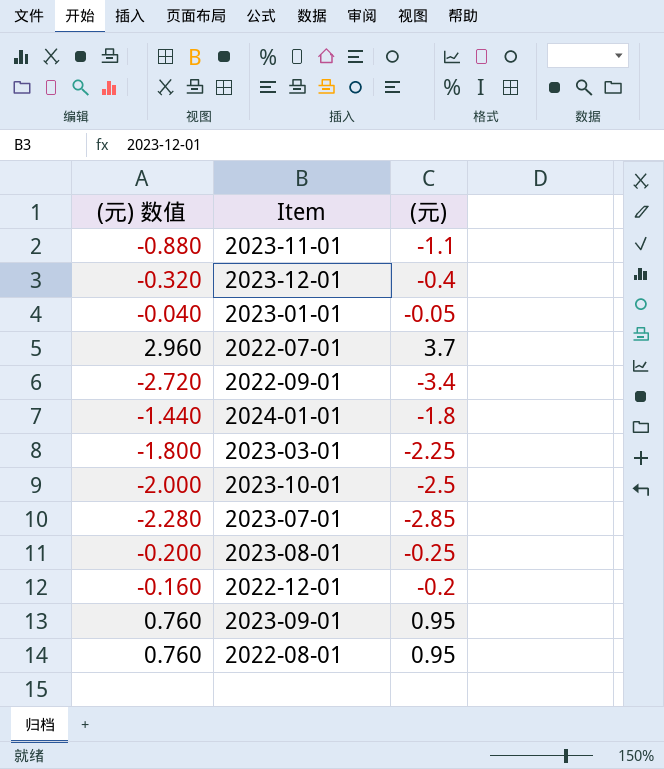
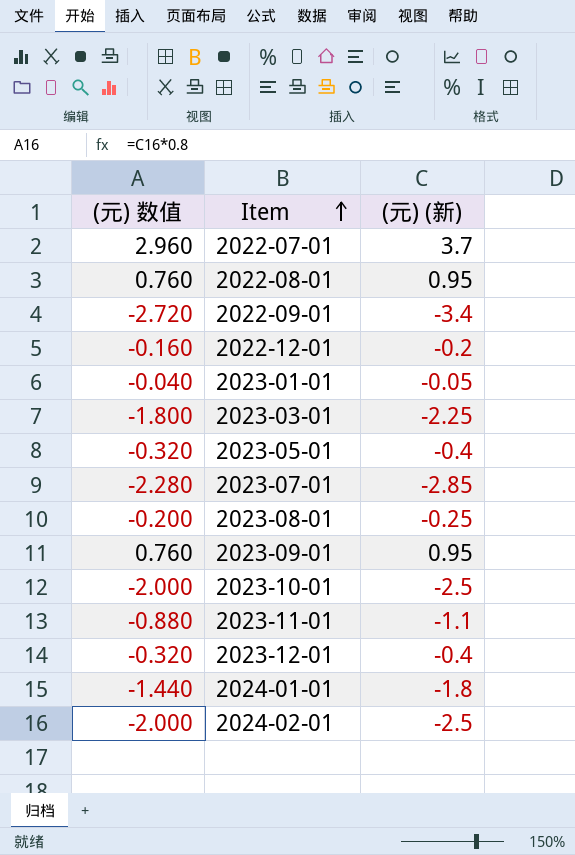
row order: none -> Item ascending
column name: (元) -> (元) (新)
row 2023-05-01: none -> -0.320 | -0.4
row 2024-02-01: none -> -2.000 | -2.5

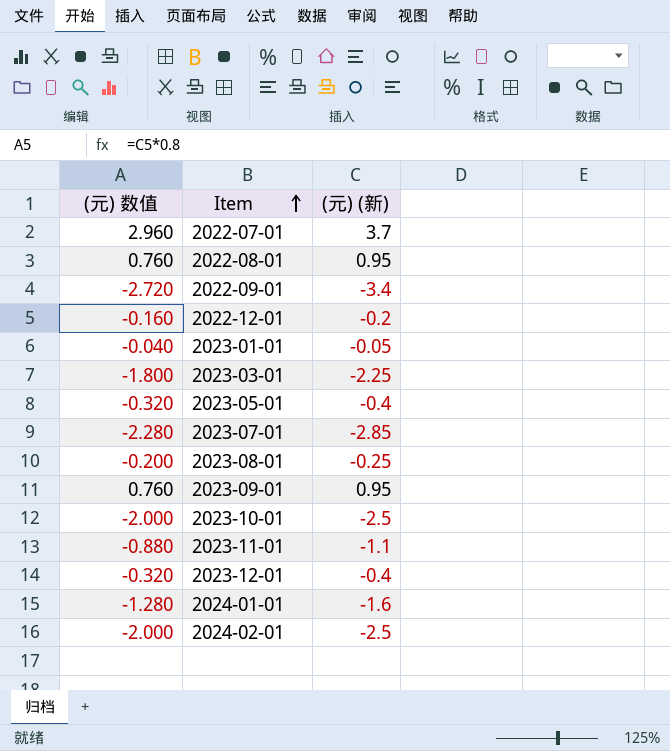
2024-01-01 | (元) 数值: -1.440 -> -1.280
2024-01-01 | (元) (新): -1.8 -> -1.6

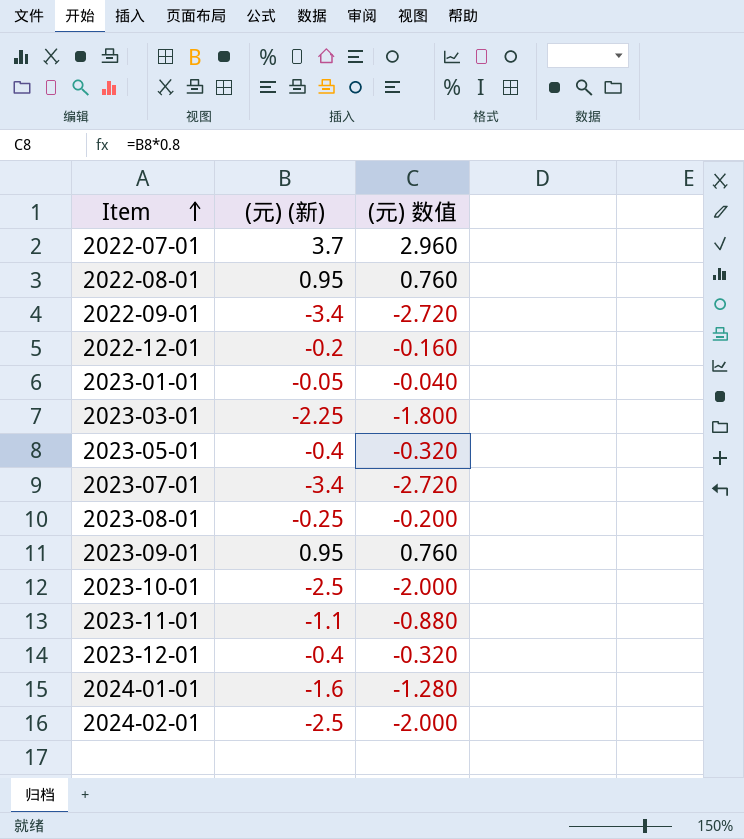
column (元) 数值 | position: 1 -> 3
2023-07-01 | (元) (新): -2.85 -> -3.4
2023-07-01 | (元) 数值: -2.280 -> -2.720

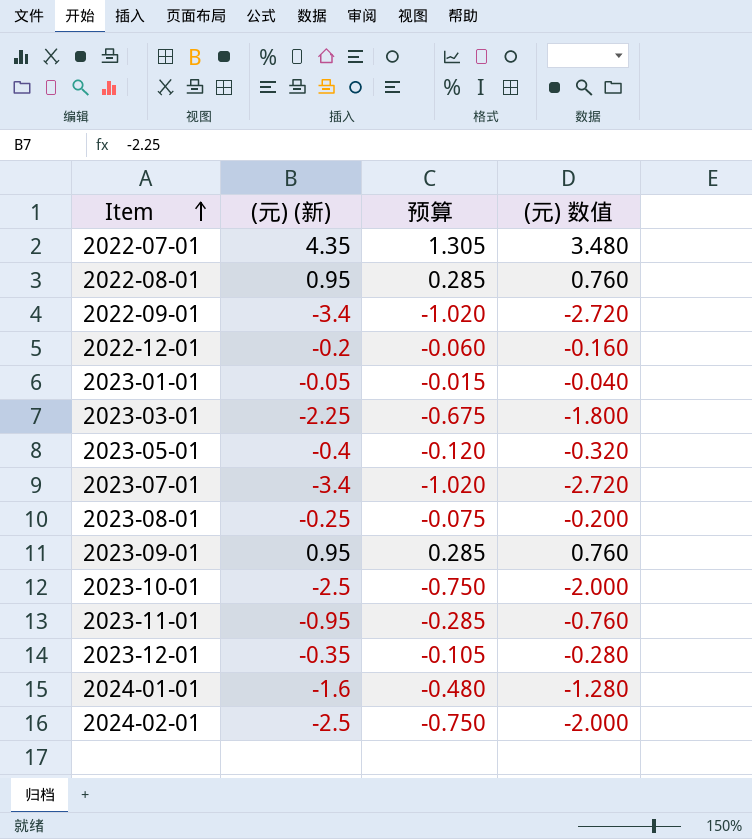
column 预算 | formula: none -> [(元) (新)] * 0.3
2022-07-01 | (元) (新): 3.7 -> 4.35
2022-07-01 | (元) 数值: 2.960 -> 3.480
2023-11-01 | (元) (新): -1.1 -> -0.95
2023-11-01 | (元) 数值: -0.880 -> -0.760
2023-12-01 | (元) (新): -0.4 -> -0.35
2023-12-01 | (元) 数值: -0.320 -> -0.280

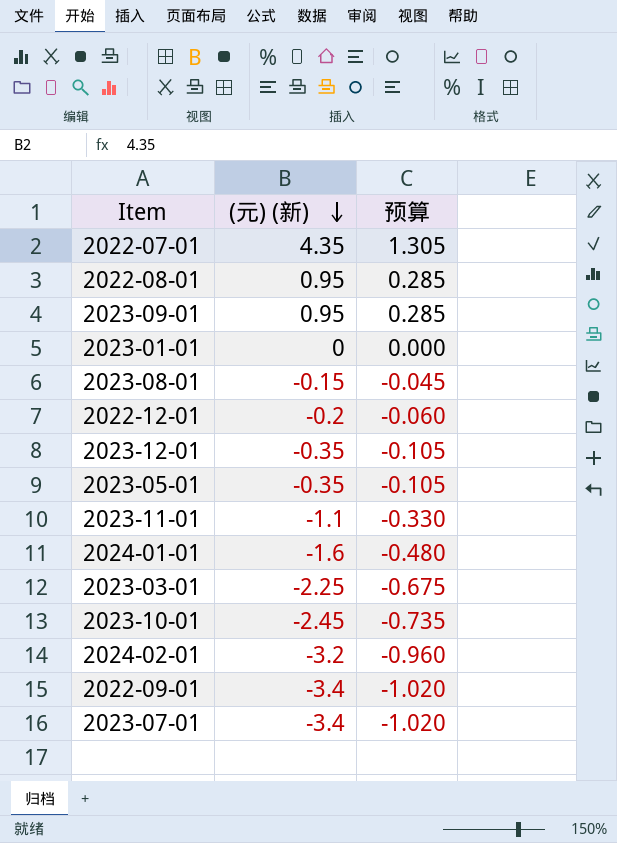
row order: Item ascending -> (元) (新) descending
column (元) 数值 | formula: [(元) (新)] * 0.8 -> none
2023-01-01 | (元) (新): -0.05 -> 0
2023-01-01 | 预算: -0.015 -> 0.000
2023-08-01 | (元) (新): -0.25 -> -0.15
2023-08-01 | 预算: -0.075 -> -0.045
2023-05-01 | (元) (新): -0.4 -> -0.35
2023-05-01 | 预算: -0.120 -> -0.105
2023-11-01 | (元) (新): -0.95 -> -1.1
2023-11-01 | 预算: -0.285 -> -0.330
2023-10-01 | (元) (新): -2.5 -> -2.45
2023-10-01 | 预算: -0.750 -> -0.735
2024-02-01 | (元) (新): -2.5 -> -3.2
2024-02-01 | 预算: -0.750 -> -0.960

